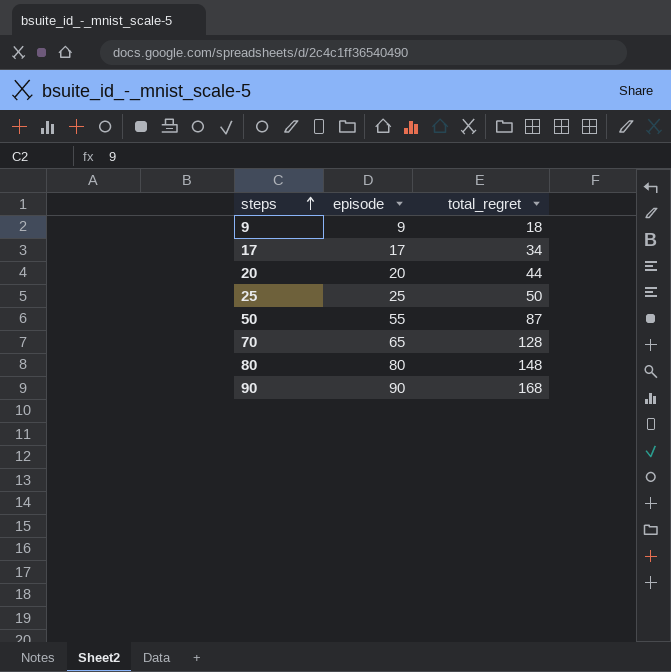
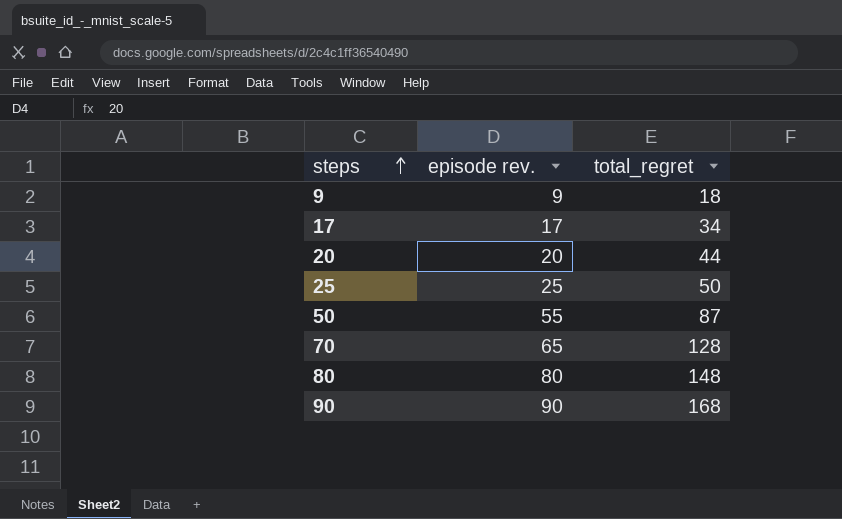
column name: episode -> episode rev.

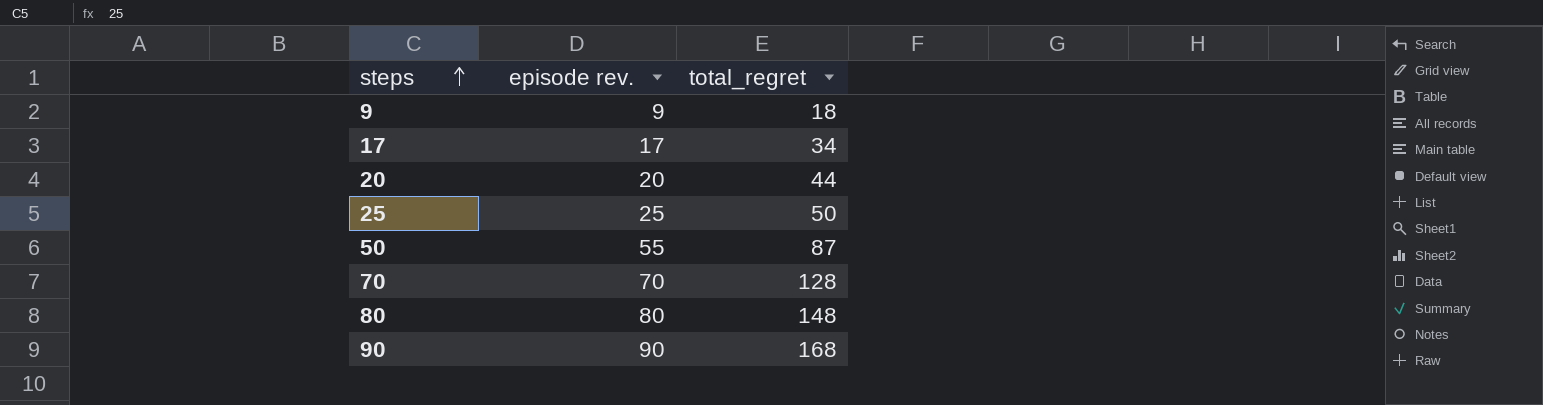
70 | episode rev.: 65 -> 70

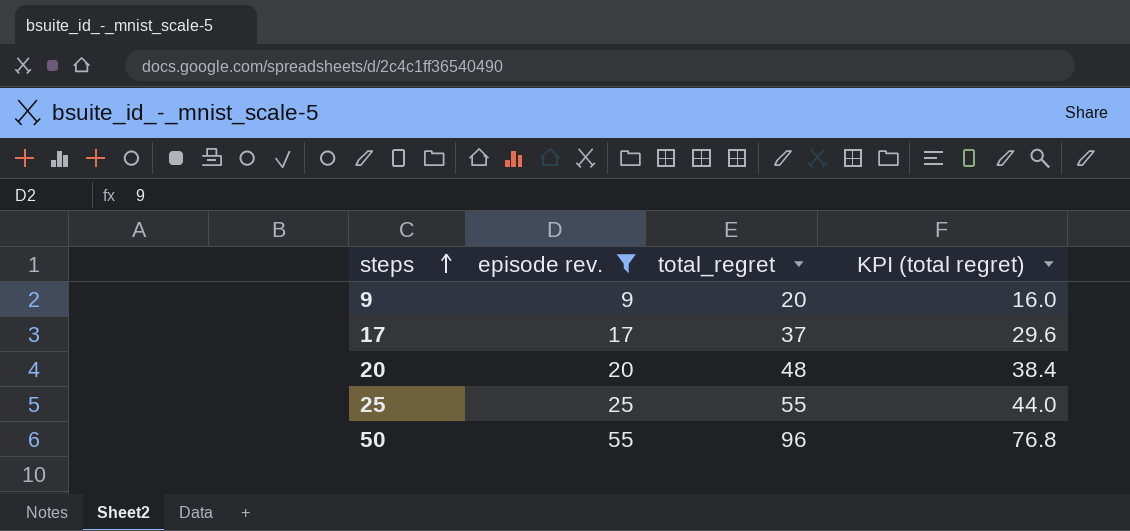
filter: none -> episode rev. <= 55
column KPI (total regret) | formula: none -> [total_regret] * 0.8
9 | total_regret: 18 -> 20
17 | total_regret: 34 -> 37
20 | total_regret: 44 -> 48
25 | total_regret: 50 -> 55
50 | total_regret: 87 -> 96

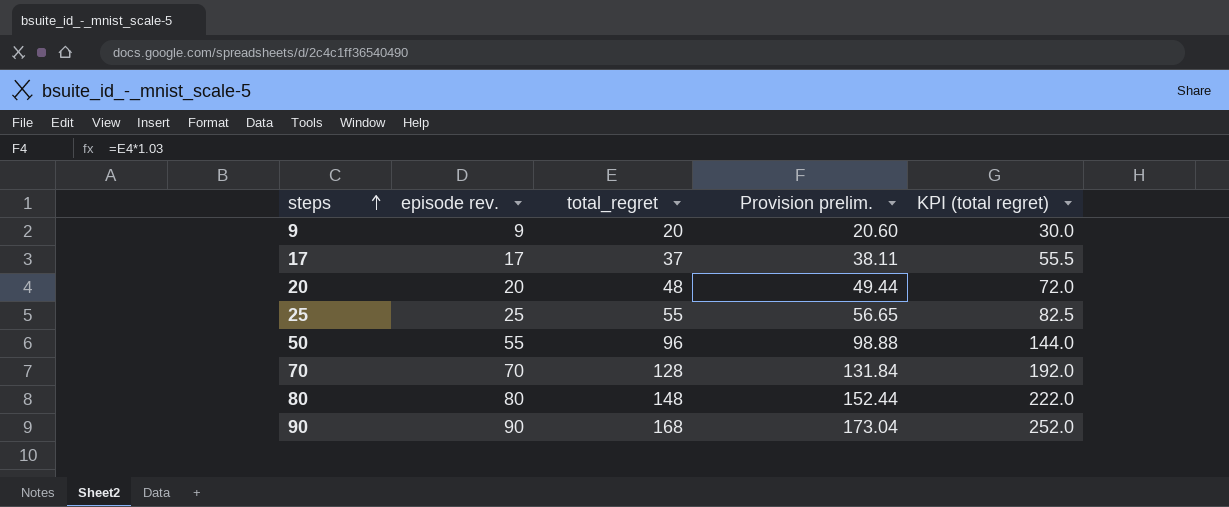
filter: episode rev. <= 55 -> none
column Provision prelim. | formula: none -> [total_regret] * 1.03
column KPI (total regret) | formula: [total_regret] * 0.8 -> [total_regret] * 1.5

